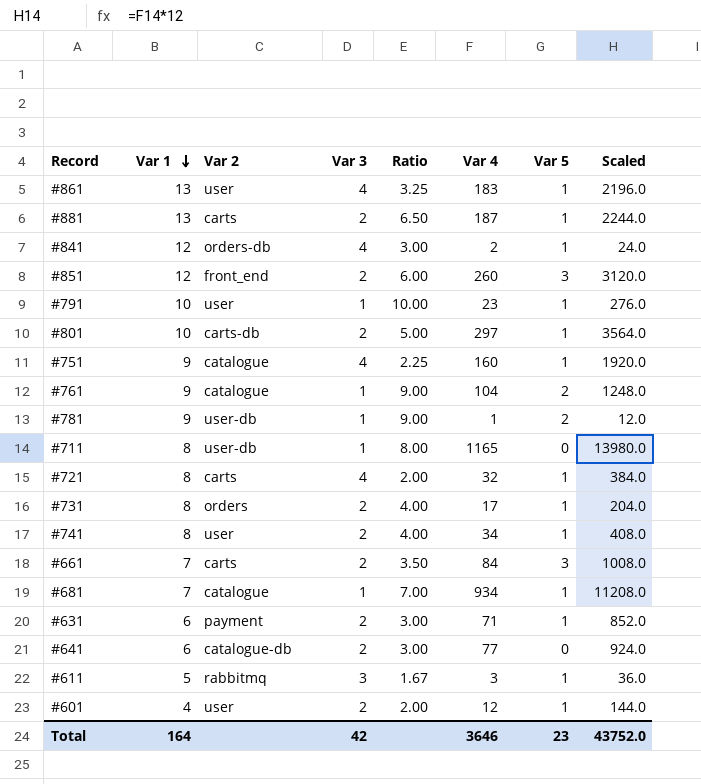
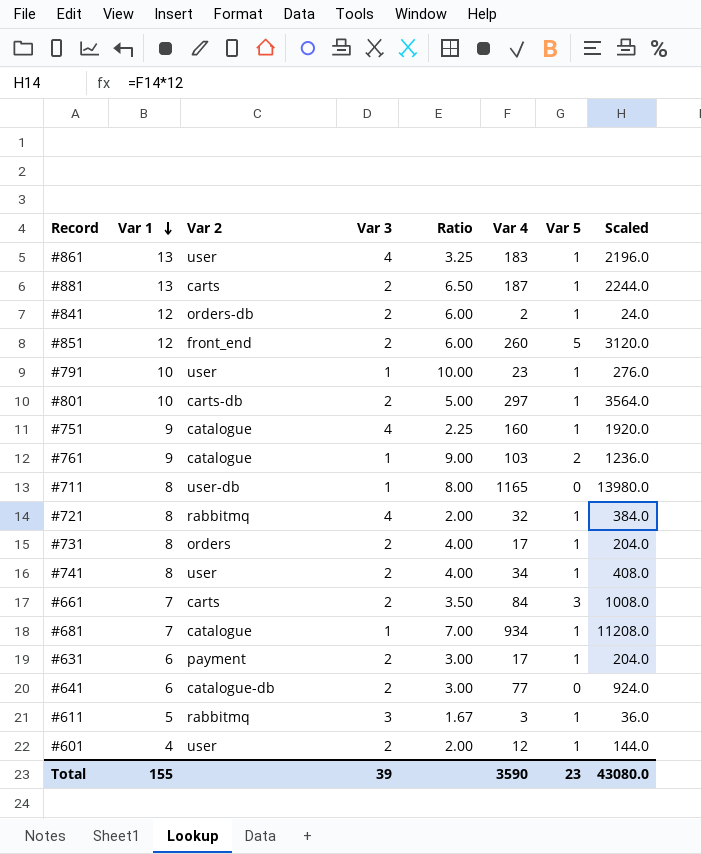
row #781: 9 | user-db | 1 | 9.00 | 1 | 2 | 12.0 -> none
#841 | Var 3: 4 -> 2
#841 | Ratio: 3.00 -> 6.00
#851 | Var 5: 3 -> 5
#761 | Var 4: 104 -> 103
#761 | Scaled: 1248.0 -> 1236.0
#721 | Var 2: carts -> rabbitmq
#631 | Var 4: 71 -> 17
#631 | Scaled: 852.0 -> 204.0
Total | Var 1: 164 -> 155
Total | Var 3: 42 -> 39
Total | Var 4: 3646 -> 3590
Total | Scaled: 43752.0 -> 43080.0

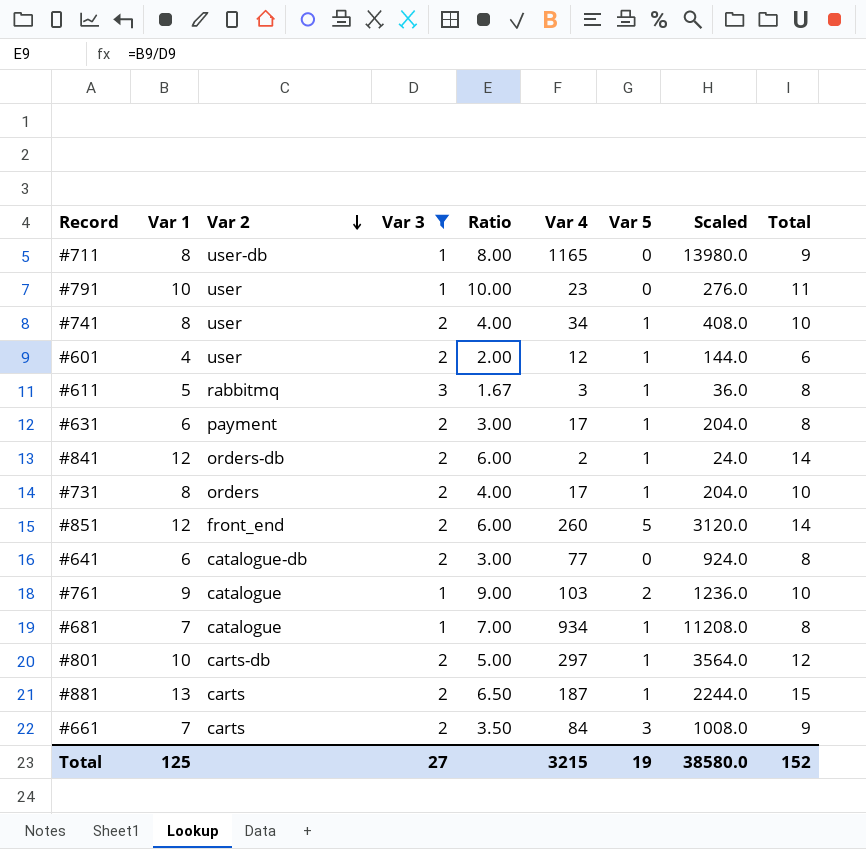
filter: none -> Var 3 != 4
row order: Var 1 descending -> Var 2 descending
column Total | formula: none -> [Var 1] + [Var 3]
#791 | Var 5: 1 -> 0
Total | Var 1: 155 -> 125
Total | Var 3: 39 -> 27
Total | Var 4: 3590 -> 3215
Total | Var 5: 23 -> 19
Total | Scaled: 43080.0 -> 38580.0

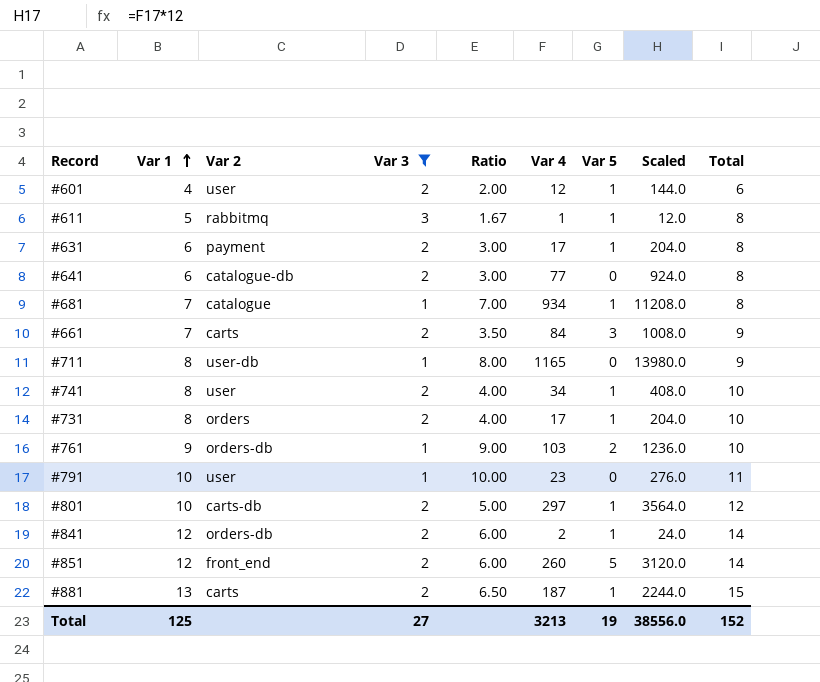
row order: Var 2 descending -> Var 1 ascending
#611 | Var 4: 3 -> 1
#611 | Scaled: 36.0 -> 12.0
#761 | Var 2: catalogue -> orders-db
Total | Var 4: 3215 -> 3213
Total | Scaled: 38580.0 -> 38556.0

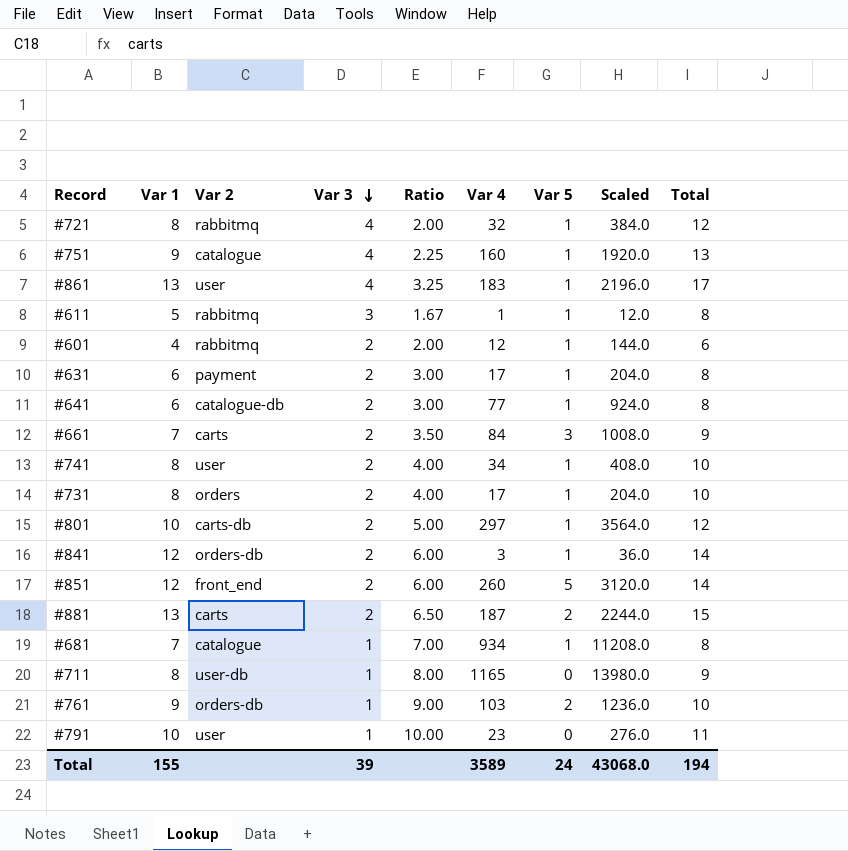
filter: Var 3 != 4 -> none
row order: Var 1 ascending -> Var 3 descending
#601 | Var 2: user -> rabbitmq
#641 | Var 5: 0 -> 1
#841 | Var 4: 2 -> 3
#841 | Scaled: 24.0 -> 36.0
#881 | Var 5: 1 -> 2
Total | Var 1: 125 -> 155
Total | Var 3: 27 -> 39
Total | Var 4: 3213 -> 3589
Total | Var 5: 19 -> 24
Total | Scaled: 38556.0 -> 43068.0
Total | Total: 152 -> 194

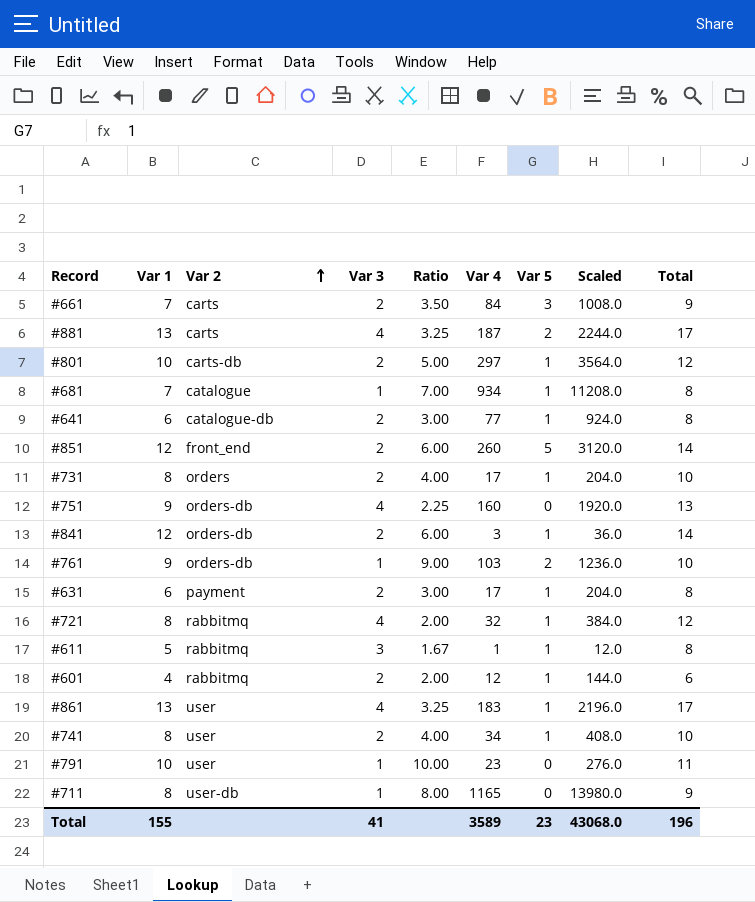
row order: Var 3 descending -> Var 2 ascending
#881 | Var 3: 2 -> 4
#881 | Ratio: 6.50 -> 3.25
#881 | Total: 15 -> 17
#751 | Var 2: catalogue -> orders-db
#751 | Var 5: 1 -> 0
Total | Var 3: 39 -> 41
Total | Var 5: 24 -> 23
Total | Total: 194 -> 196

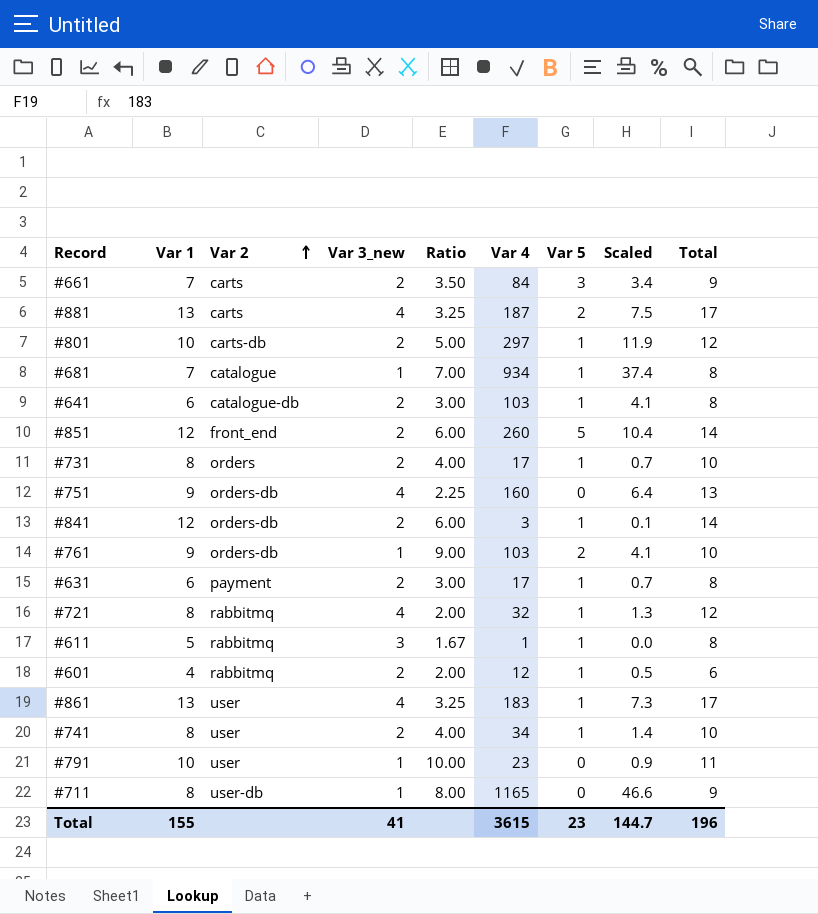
column name: Var 3 -> Var 3_new
column Scaled | formula: [Var 4] * 12 -> [Var 4] * 0.04
#641 | Var 4: 77 -> 103
Total | Var 4: 3589 -> 3615
Total | Scaled: 43068.0 -> 144.7

